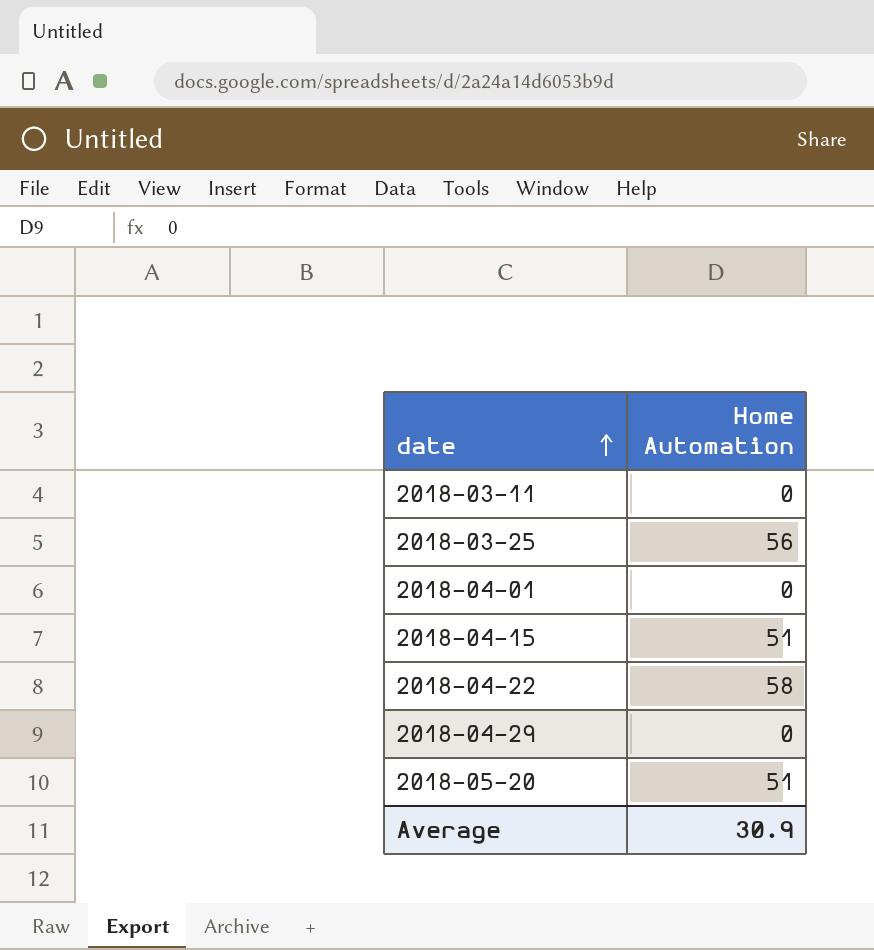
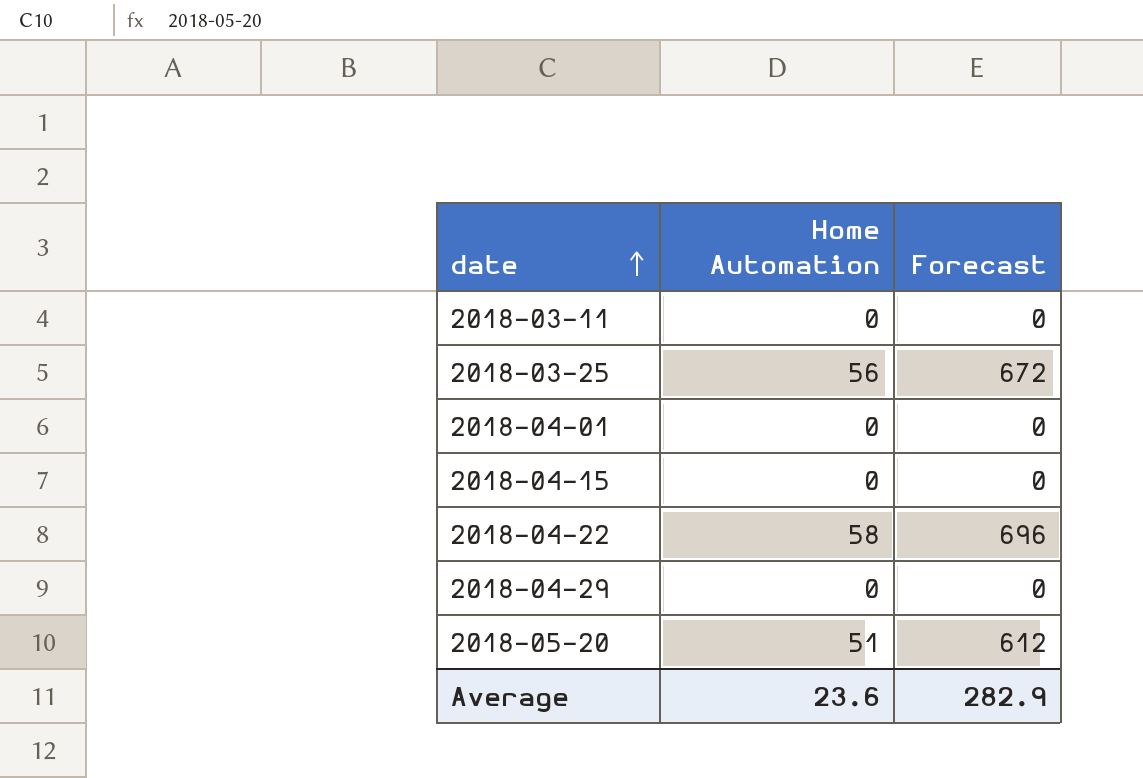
column Forecast | formula: none -> [Home Automation] * 12
2018-04-15 | Home Automation: 51 -> 0
Average | Home Automation: 30.9 -> 23.6

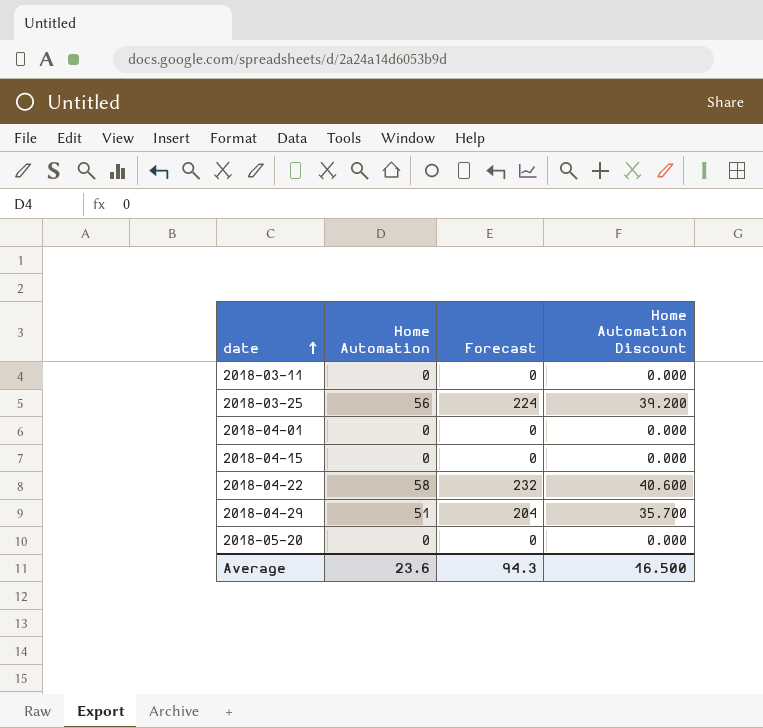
column Forecast | formula: [Home Automation] * 12 -> [Home Automation] * 4
column Home Automation Discount | formula: none -> [Home Automation] * 0.7
2018-04-29 | Home Automation: 0 -> 51
2018-05-20 | Home Automation: 51 -> 0
Average | Forecast: 282.9 -> 94.3

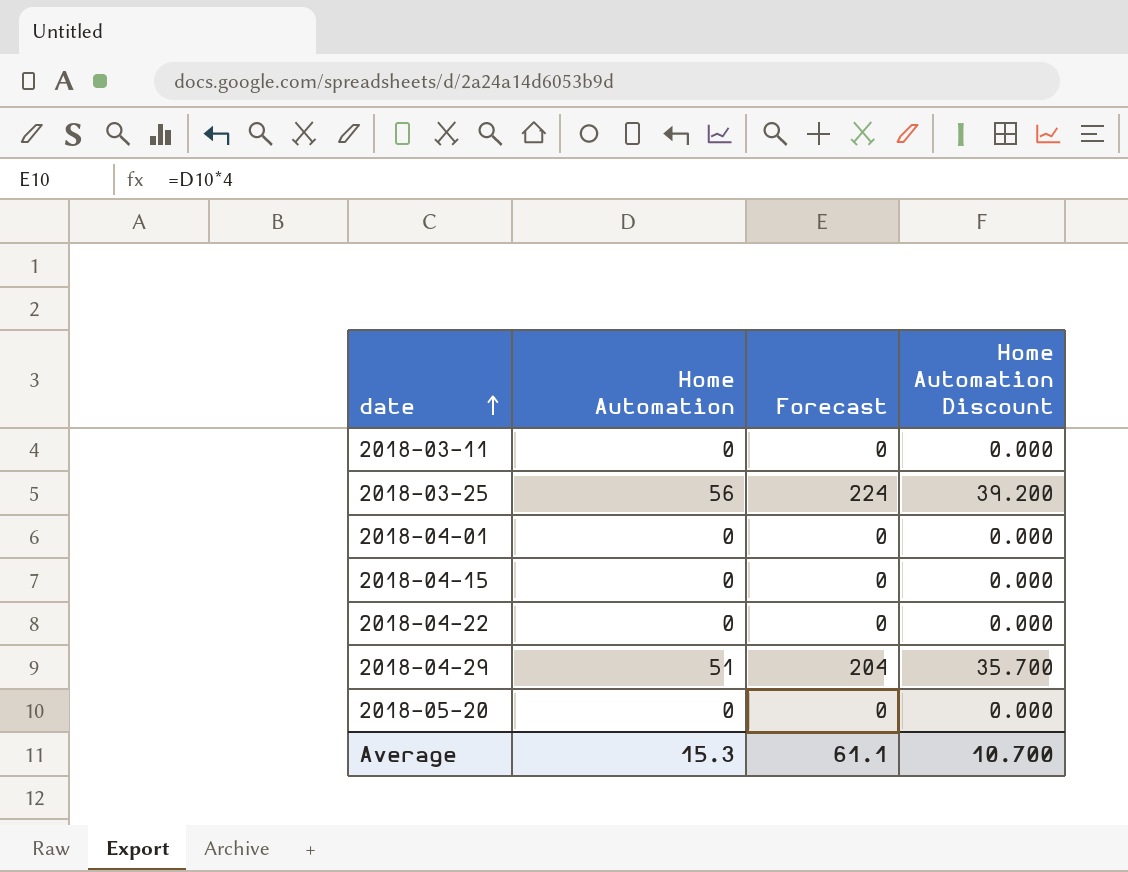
2018-04-22 | Home Automation: 58 -> 0
2018-04-22 | Forecast: 232 -> 0
2018-04-22 | Home Automation Discount: 40.600 -> 0.000
Average | Home Automation: 23.6 -> 15.3
Average | Forecast: 94.3 -> 61.1
Average | Home Automation Discount: 16.500 -> 10.700

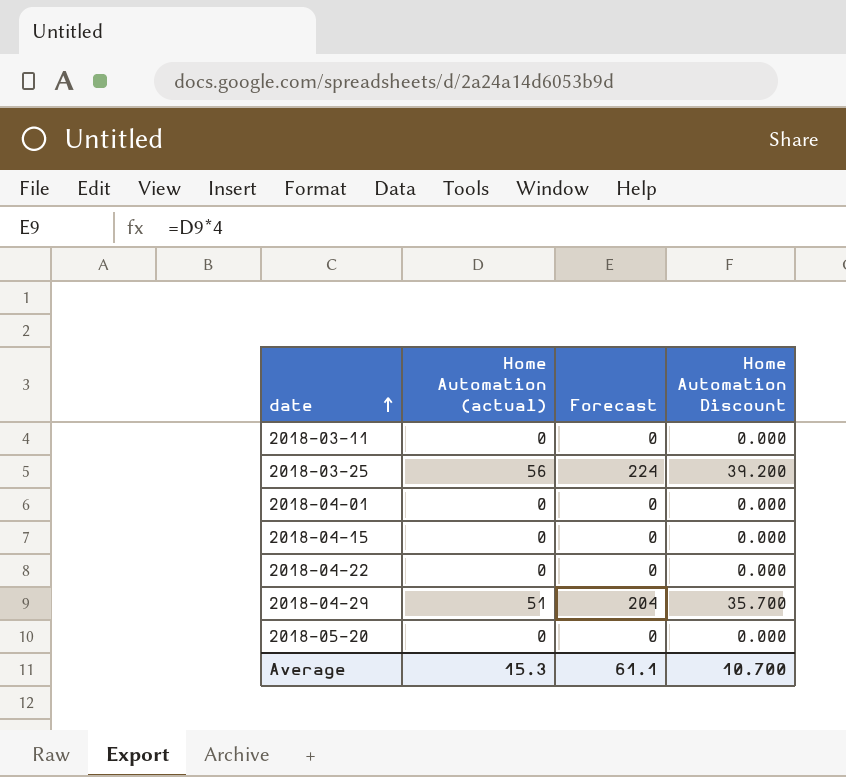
column name: Home Automation -> Home Automation (actual)

